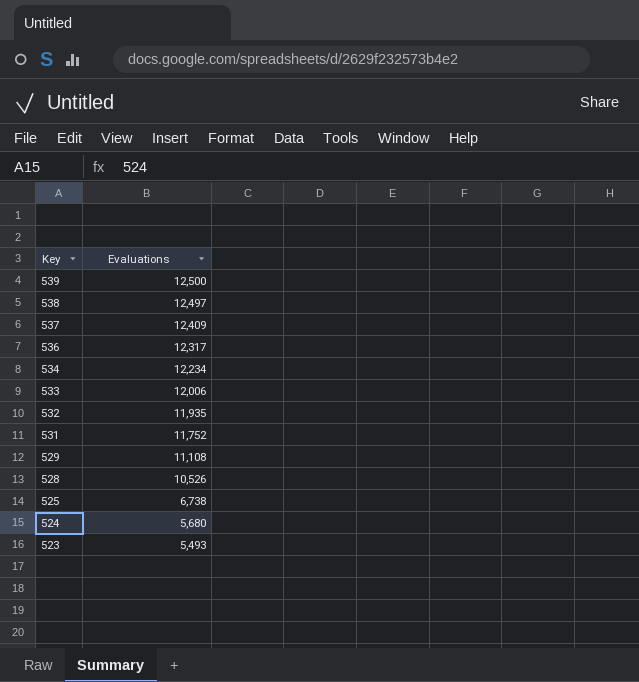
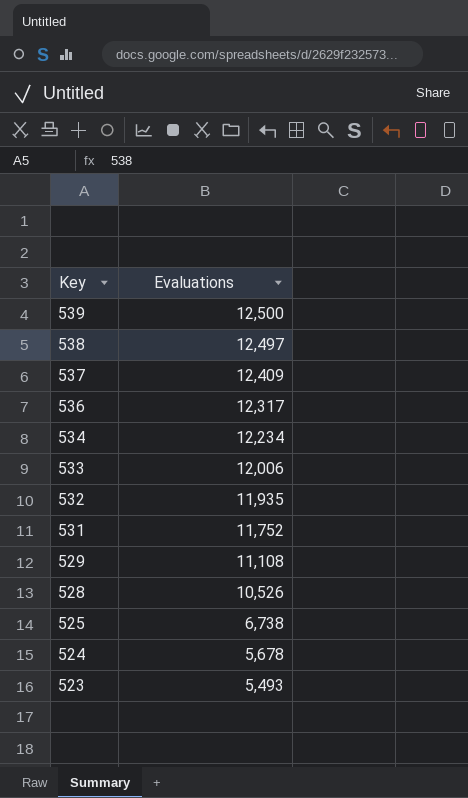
524 | Evaluations: 5,680 -> 5,678

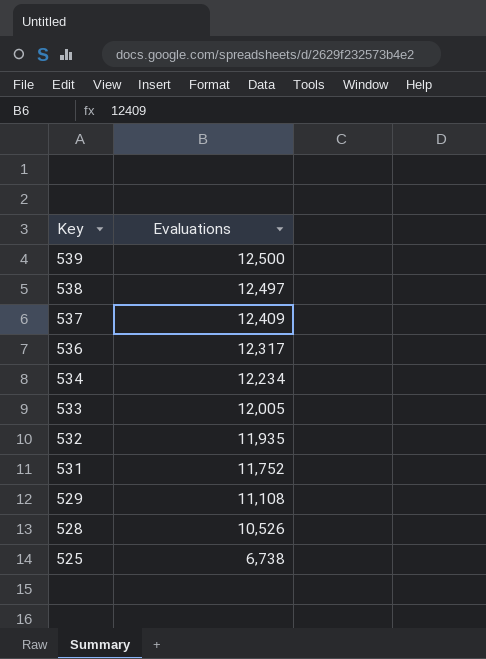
row 524: 5,678 -> none
row 523: 5,493 -> none
533 | Evaluations: 12,006 -> 12,005

